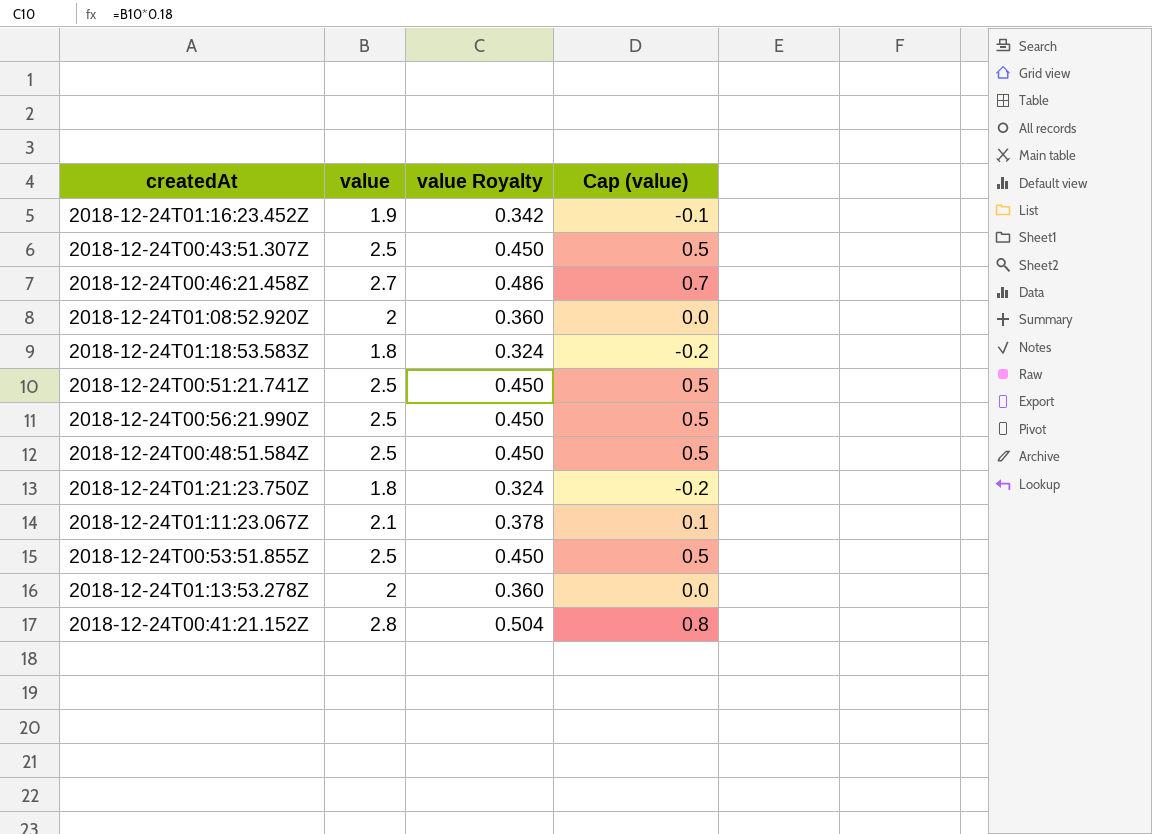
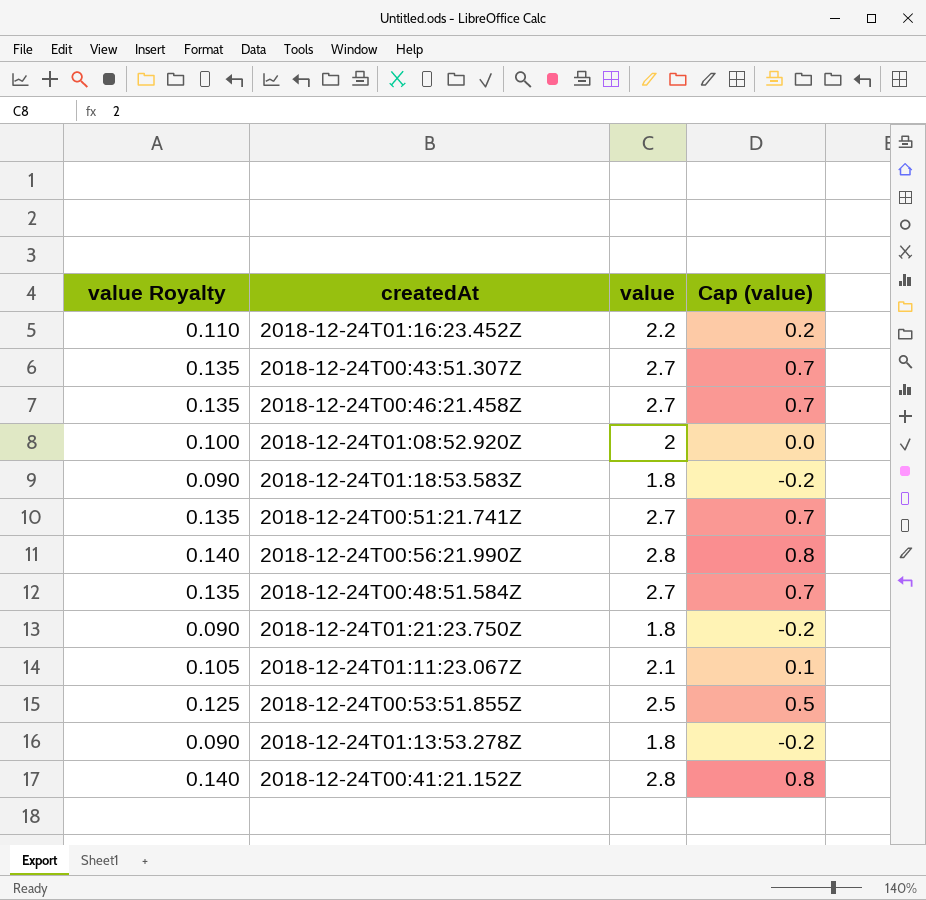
column value Royalty | formula: [value] * 0.18 -> [value] * 0.05
column value Royalty | position: 3 -> 1
2018-12-24T01:16:23.452Z | value: 1.9 -> 2.2
2018-12-24T01:16:23.452Z | Cap (value): -0.1 -> 0.2
2018-12-24T00:43:51.307Z | value: 2.5 -> 2.7
2018-12-24T00:43:51.307Z | Cap (value): 0.5 -> 0.7
2018-12-24T00:51:21.741Z | value: 2.5 -> 2.7
2018-12-24T00:51:21.741Z | Cap (value): 0.5 -> 0.7
2018-12-24T00:56:21.990Z | value: 2.5 -> 2.8
2018-12-24T00:56:21.990Z | Cap (value): 0.5 -> 0.8
2018-12-24T00:48:51.584Z | value: 2.5 -> 2.7
2018-12-24T00:48:51.584Z | Cap (value): 0.5 -> 0.7
2018-12-24T01:13:53.278Z | value: 2 -> 1.8
2018-12-24T01:13:53.278Z | Cap (value): 0.0 -> -0.2

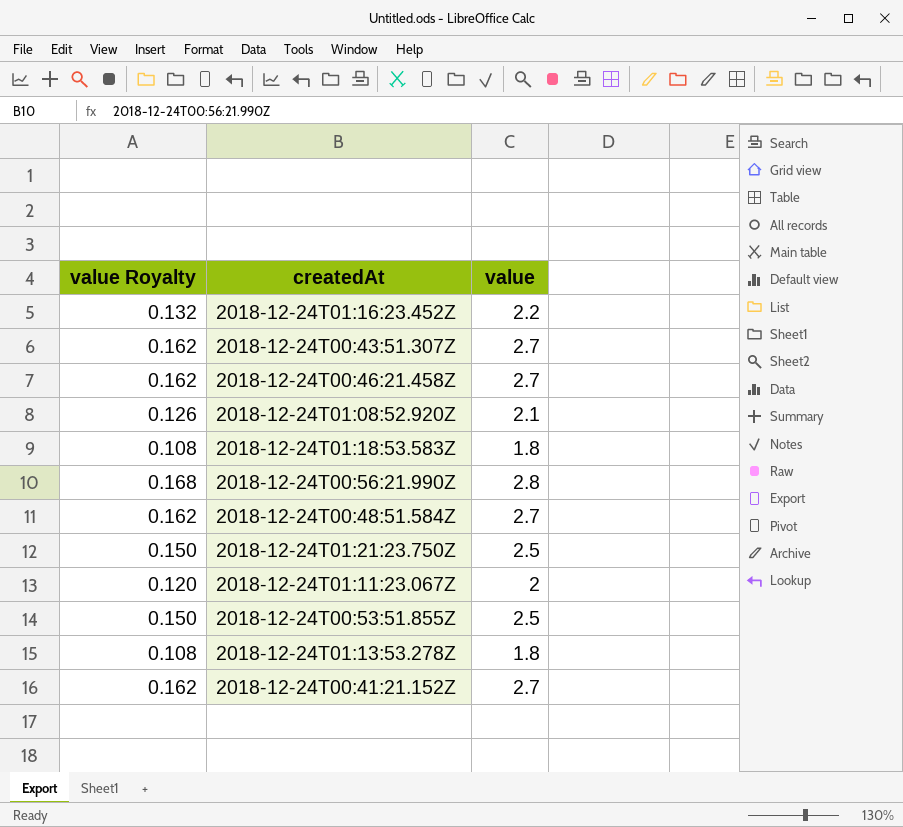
column Cap (value) | formula: [value] - 2 -> none
column value Royalty | formula: [value] * 0.05 -> [value] * 0.06
row 2018-12-24T00:51:21.741Z: 0.135 | 2.7 | 0.7 -> none
2018-12-24T01:08:52.920Z | value: 2 -> 2.1
2018-12-24T01:21:23.750Z | value: 1.8 -> 2.5
2018-12-24T01:11:23.067Z | value: 2.1 -> 2
2018-12-24T00:41:21.152Z | value: 2.8 -> 2.7

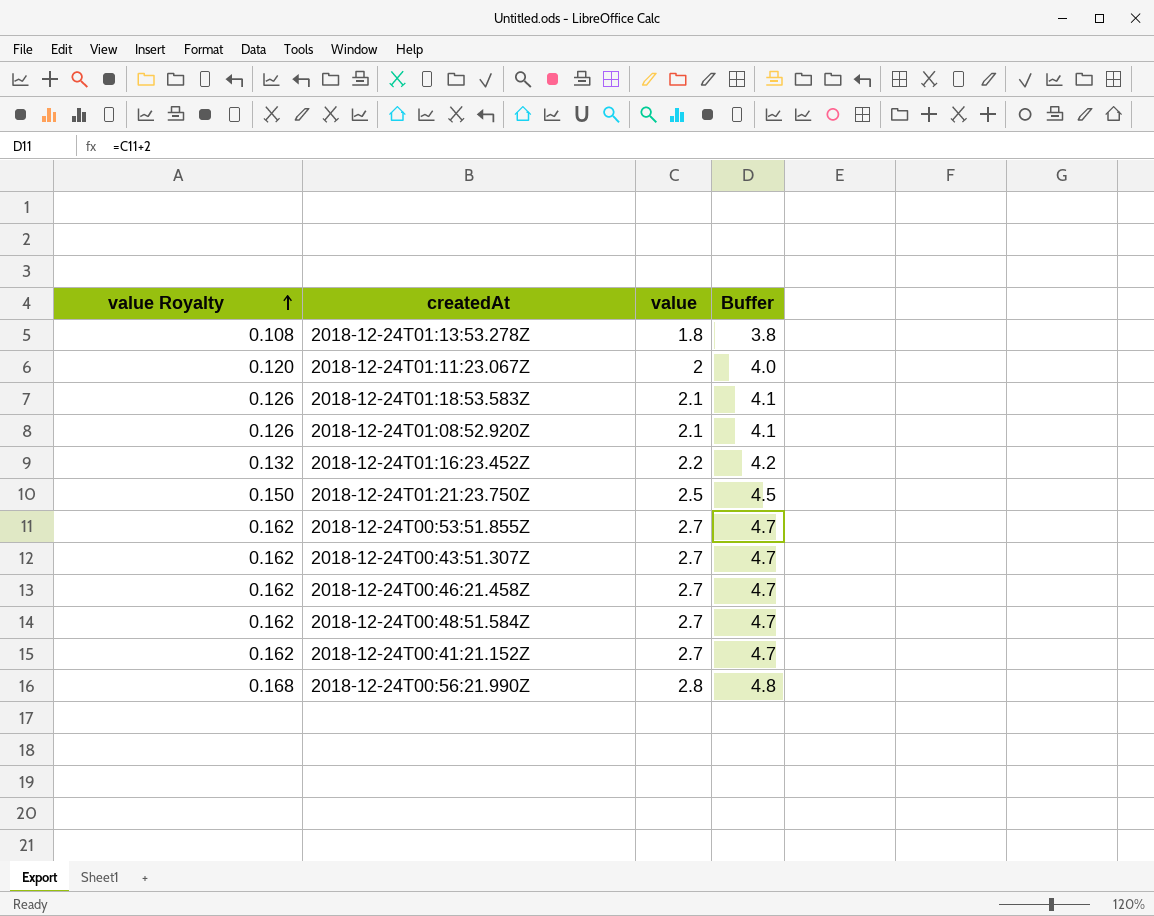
row order: none -> value Royalty ascending
column Buffer | formula: none -> [value] + 2
2018-12-24T01:18:53.583Z | value Royalty: 0.108 -> 0.126
2018-12-24T01:18:53.583Z | value: 1.8 -> 2.1
2018-12-24T00:53:51.855Z | value Royalty: 0.150 -> 0.162
2018-12-24T00:53:51.855Z | value: 2.5 -> 2.7

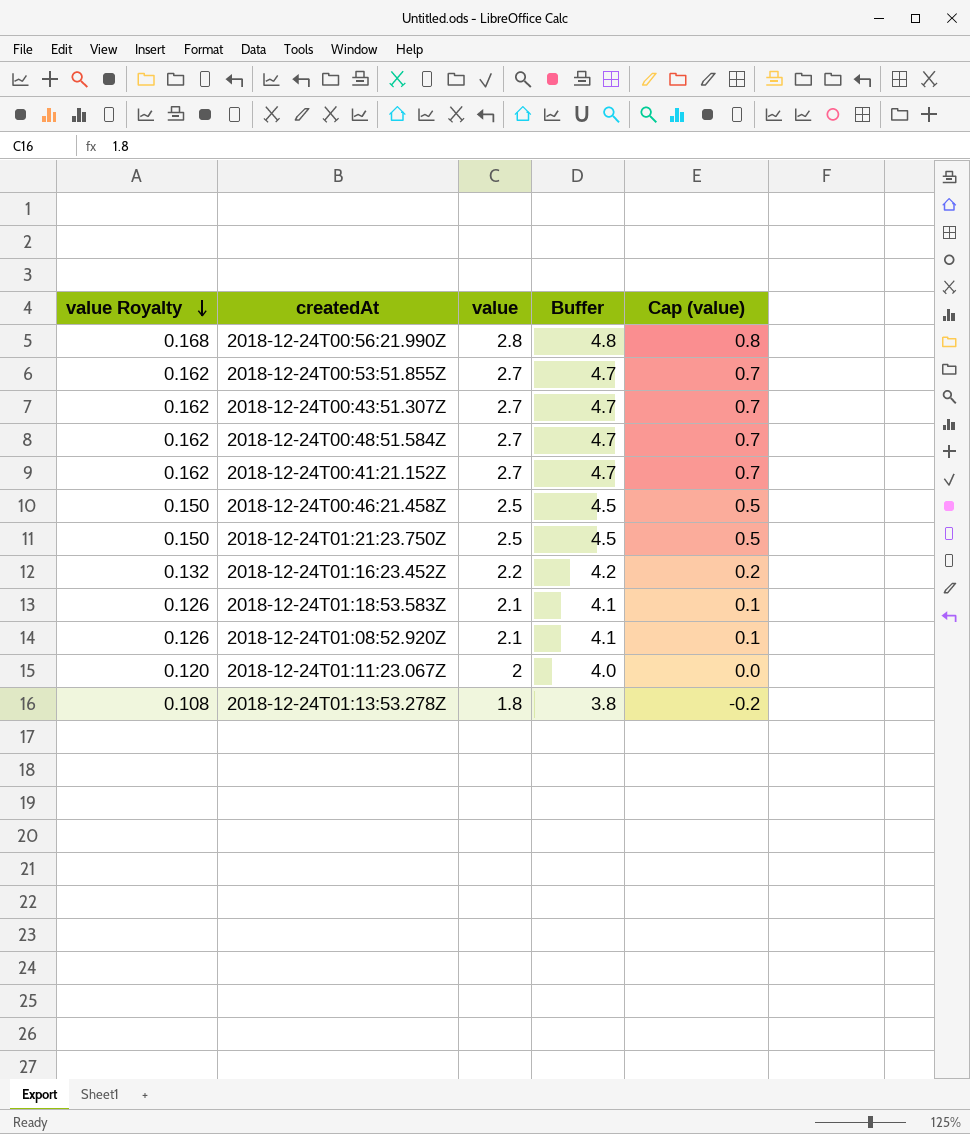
row order: value Royalty ascending -> value Royalty descending
column Cap (value) | formula: none -> [value] - 2
2018-12-24T00:46:21.458Z | value Royalty: 0.162 -> 0.150
2018-12-24T00:46:21.458Z | value: 2.7 -> 2.5
2018-12-24T00:46:21.458Z | Buffer: 4.7 -> 4.5

